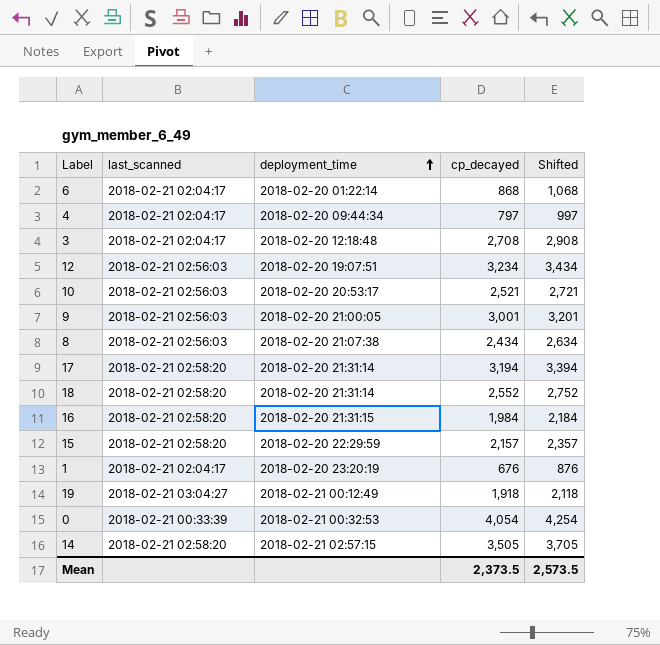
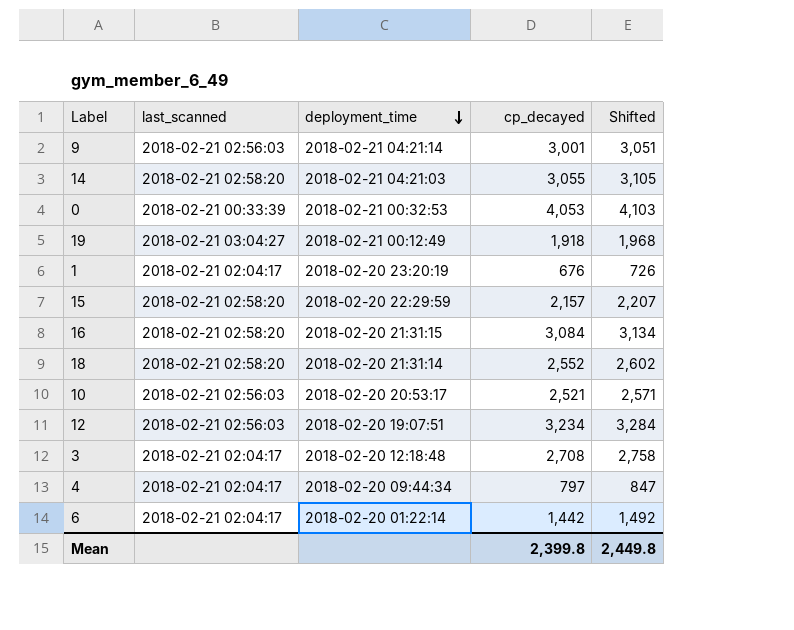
row order: deployment_time ascending -> deployment_time descending
column Shifted | formula: [cp_decayed] + 200 -> [cp_decayed] + 50
row 8: 2018-02-21 02:56:03 | 2018-02-20 21:07:38 | 2,434 | 2,634 -> none
row 17: 2018-02-21 02:58:20 | 2018-02-20 21:31:14 | 3,194 | 3,394 -> none
9 | deployment_time: 2018-02-20 21:00:05 -> 2018-02-21 04:21:14
14 | deployment_time: 2018-02-21 02:57:15 -> 2018-02-21 04:21:03
14 | cp_decayed: 3,505 -> 3,055
0 | cp_decayed: 4,054 -> 4,053
16 | cp_decayed: 1,984 -> 3,084
6 | cp_decayed: 868 -> 1,442
Mean | cp_decayed: 2,373.5 -> 2,399.8
Mean | Shifted: 2,573.5 -> 2,449.8

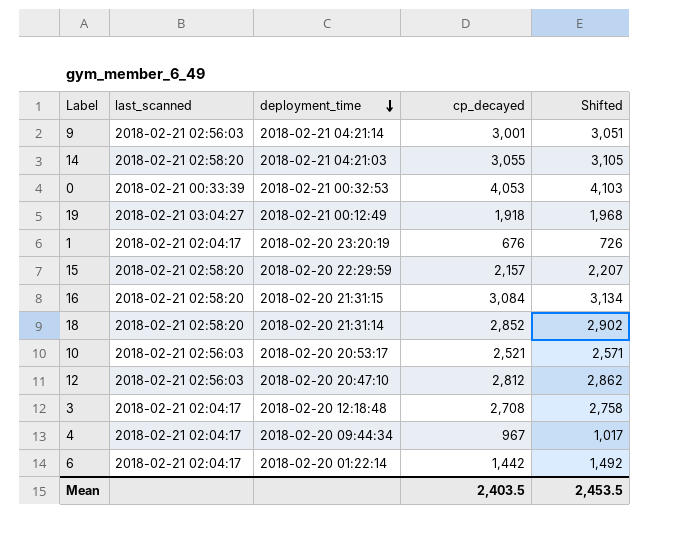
18 | cp_decayed: 2,552 -> 2,852
18 | Shifted: 2,602 -> 2,902
12 | deployment_time: 2018-02-20 19:07:51 -> 2018-02-20 20:47:10
12 | cp_decayed: 3,234 -> 2,812
12 | Shifted: 3,284 -> 2,862
4 | cp_decayed: 797 -> 967
4 | Shifted: 847 -> 1,017
Mean | cp_decayed: 2,399.8 -> 2,403.5
Mean | Shifted: 2,449.8 -> 2,453.5

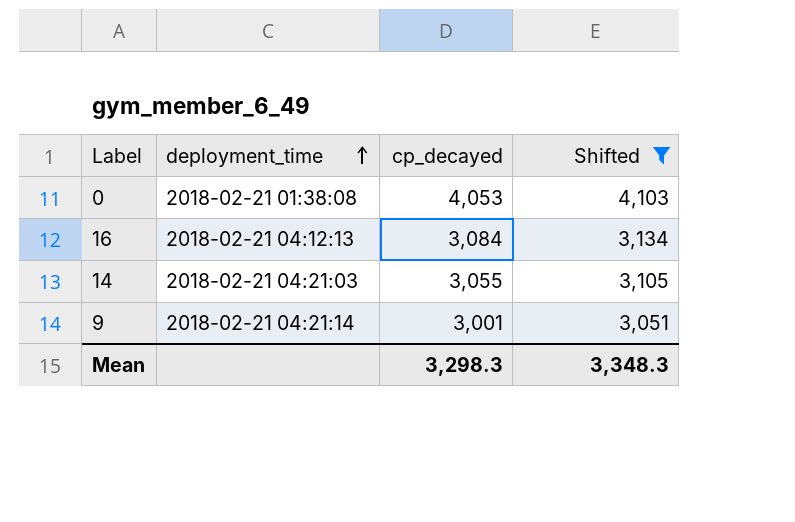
filter: none -> Shifted >= 3,051
row order: deployment_time descending -> deployment_time ascending
column last_scanned | position: 2 -> none
0 | deployment_time: 2018-02-21 00:32:53 -> 2018-02-21 01:38:08
16 | deployment_time: 2018-02-20 21:31:15 -> 2018-02-21 04:12:13
Mean | cp_decayed: 2,403.5 -> 3,298.3
Mean | Shifted: 2,453.5 -> 3,348.3

